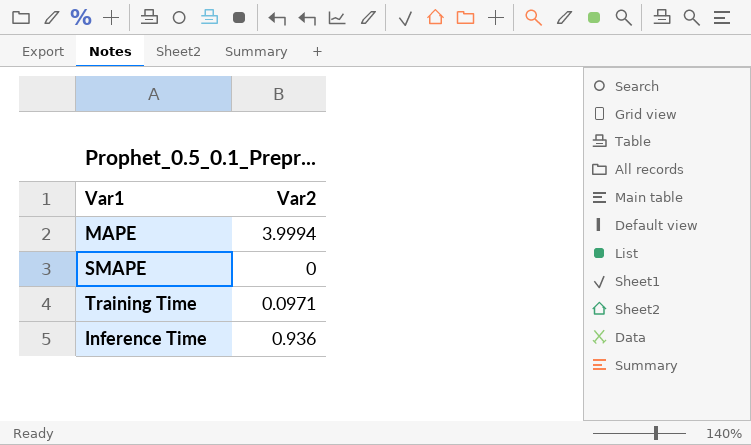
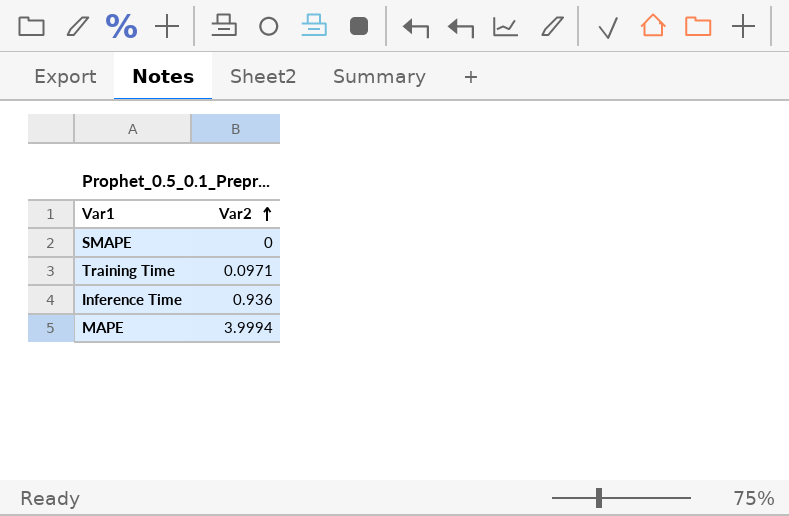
row order: none -> Var2 ascending

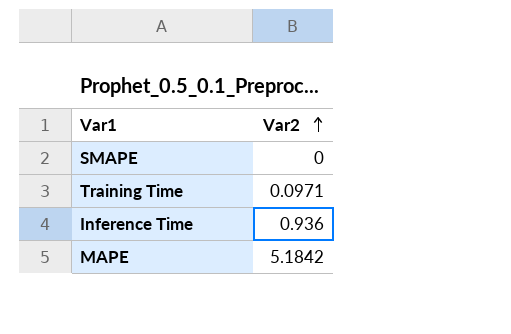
MAPE | Var2: 3.9994 -> 5.1842

